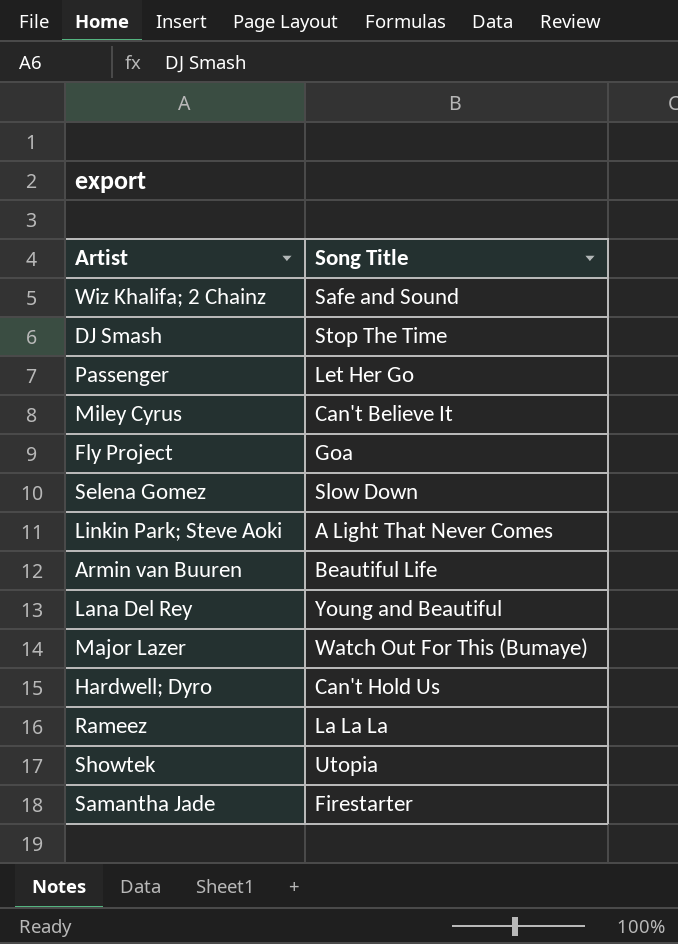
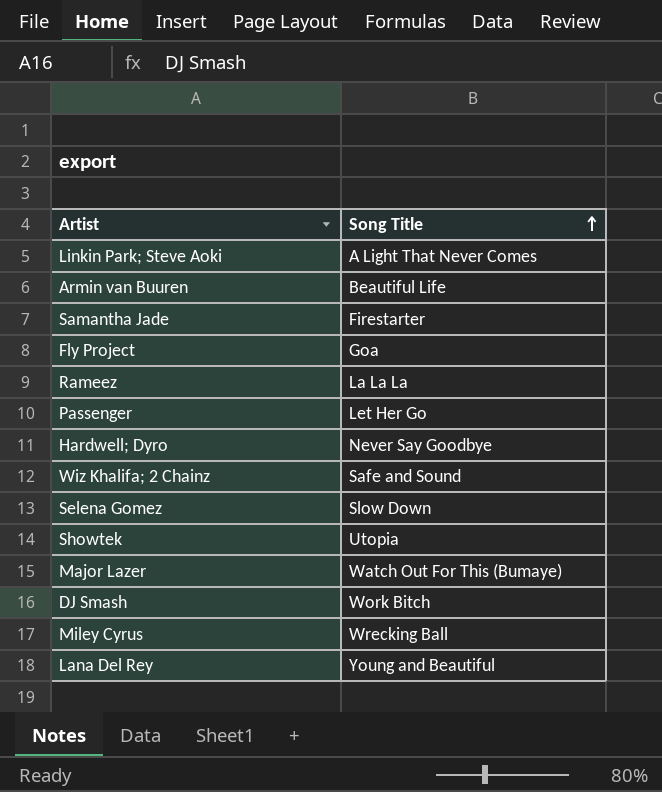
row order: none -> Song Title ascending
Hardwell; Dyro | Song Title: Can't Hold Us -> Never Say Goodbye
DJ Smash | Song Title: Stop The Time -> Work Bitch
Miley Cyrus | Song Title: Can't Believe It -> Wrecking Ball

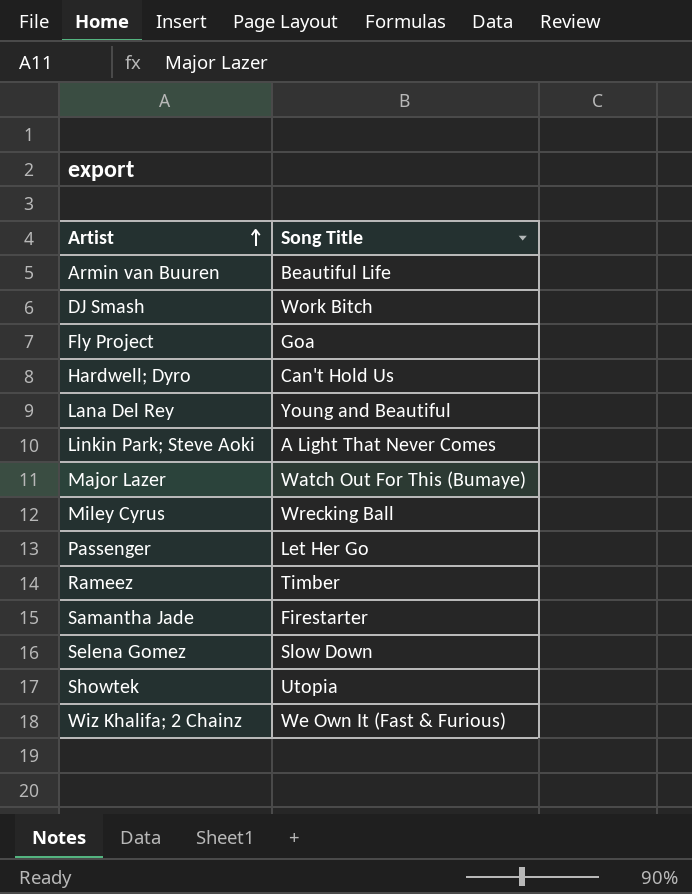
row order: Song Title ascending -> Artist ascending
Hardwell; Dyro | Song Title: Never Say Goodbye -> Can't Hold Us
Rameez | Song Title: La La La -> Timber
Wiz Khalifa; 2 Chainz | Song Title: Safe and Sound -> We Own It (Fast & Furious)

